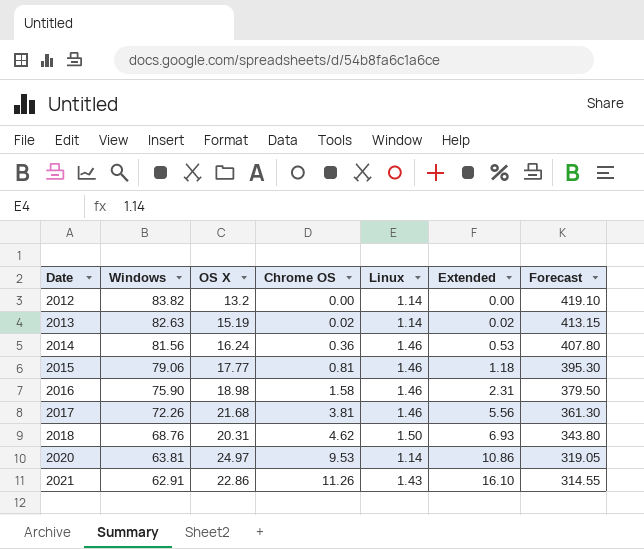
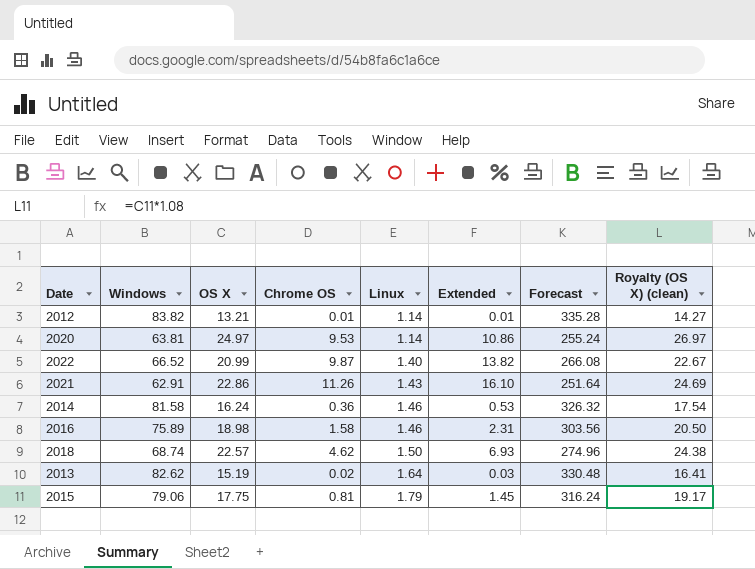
row order: Date ascending -> Linux ascending
column Forecast | formula: [Windows] * 5 -> [Windows] * 4
column Royalty (OS X) (clean) | formula: none -> [OS X] * 1.08
row 2017: 72.26 | 21.68 | 3.81 | 1.46 | 5.56 | 361.30 -> none
2012 | OS X: 13.2 -> 13.21
2012 | Chrome OS: 0.00 -> 0.01
2012 | Extended: 0.00 -> 0.01
row 2022: none -> 66.52 | 20.99 | 9.87 | 1.40 | 13.82 | 266.08 | 22.67
2014 | Windows: 81.56 -> 81.58
2016 | Windows: 75.90 -> 75.89
2018 | Windows: 68.76 -> 68.74
2018 | OS X: 20.31 -> 22.57
2013 | Windows: 82.63 -> 82.62
2013 | Linux: 1.14 -> 1.64
2013 | Extended: 0.02 -> 0.03
2015 | OS X: 17.77 -> 17.75
2015 | Linux: 1.46 -> 1.79
2015 | Extended: 1.18 -> 1.45

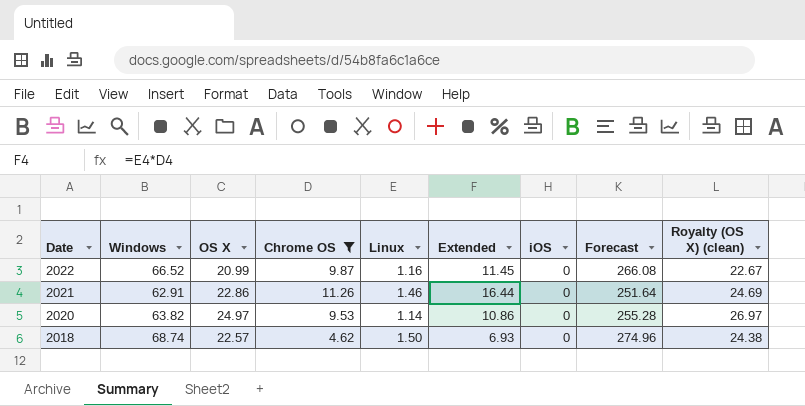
filter: none -> Chrome OS >= 4.62
row order: Linux ascending -> Date descending
column iOS | position: none -> 7
2022 | Linux: 1.40 -> 1.16
2022 | Extended: 13.82 -> 11.45
2021 | Linux: 1.43 -> 1.46
2021 | Extended: 16.10 -> 16.44
2020 | Windows: 63.81 -> 63.82
2020 | Forecast: 255.24 -> 255.28

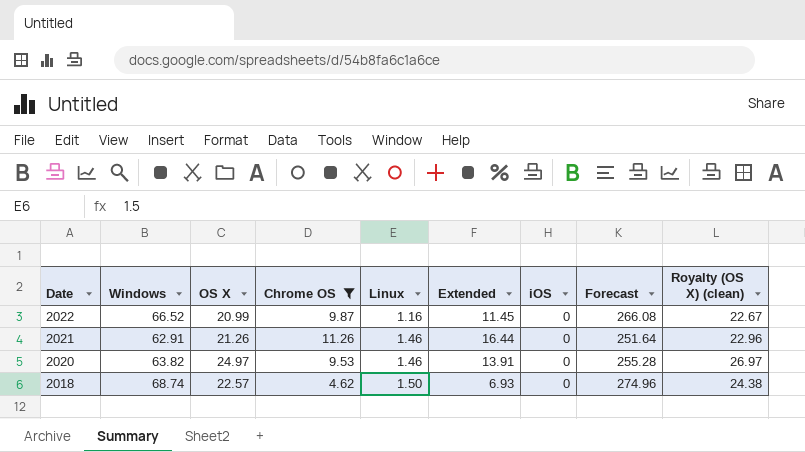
2021 | OS X: 22.86 -> 21.26
2021 | Royalty (OS X) (clean): 24.69 -> 22.96
2020 | Linux: 1.14 -> 1.46
2020 | Extended: 10.86 -> 13.91

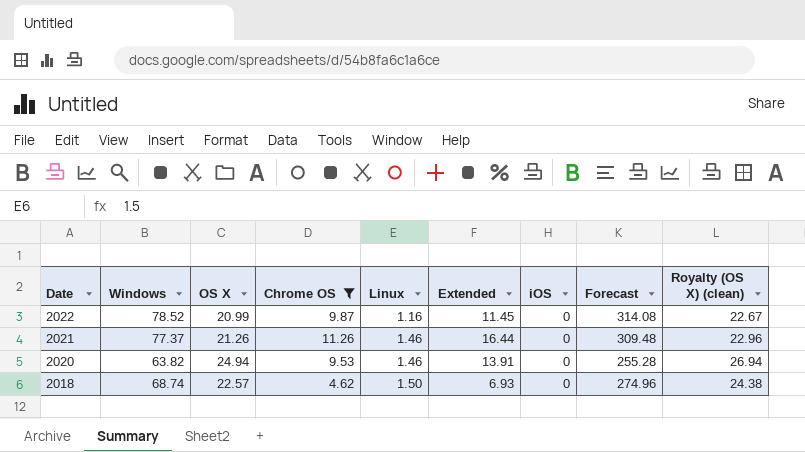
2022 | Windows: 66.52 -> 78.52
2022 | Forecast: 266.08 -> 314.08
2021 | Windows: 62.91 -> 77.37
2021 | Forecast: 251.64 -> 309.48
2020 | OS X: 24.97 -> 24.94
2020 | Royalty (OS X) (clean): 26.97 -> 26.94

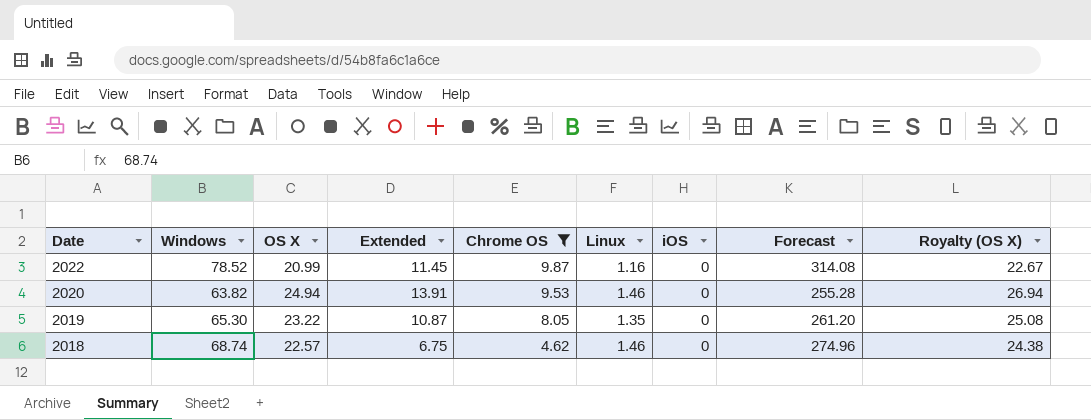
column Extended | position: 6 -> 4
column name: Royalty (OS X) (clean) -> Royalty (OS X)
row 2021: 77.37 | 21.26 | 11.26 | 1.46 | 16.44 | 0 | 309.48 | 22.96 -> none
row 2019: none -> 65.30 | 23.22 | 10.87 | 8.05 | 1.35 | 0 | 261.20 | 25.08
2018 | Extended: 6.93 -> 6.75
2018 | Linux: 1.50 -> 1.46

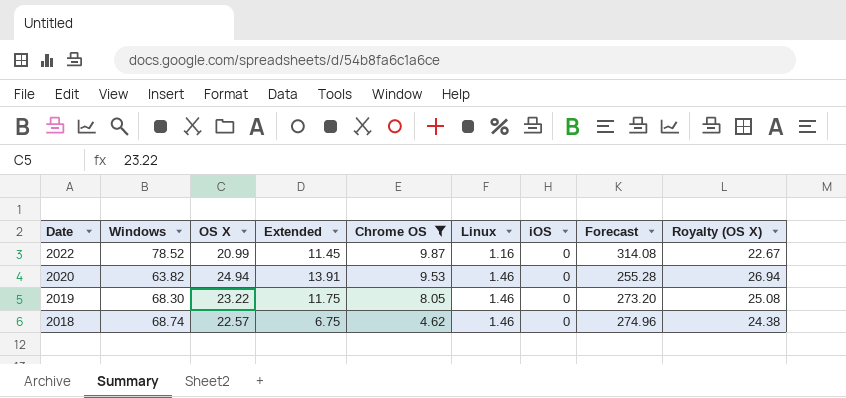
2019 | Windows: 65.30 -> 68.30
2019 | Extended: 10.87 -> 11.75
2019 | Linux: 1.35 -> 1.46
2019 | Forecast: 261.20 -> 273.20

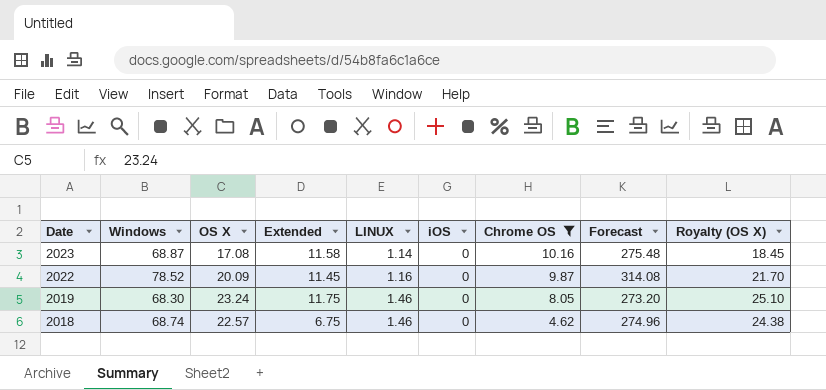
column name: Linux -> LINUX
column Chrome OS | position: 5 -> 7
row 2020: 63.82 | 24.94 | 13.91 | 9.53 | 1.46 | 0 | 255.28 | 26.94 -> none
row 2023: none -> 68.87 | 17.08 | 11.58 | 1.14 | 0 | 10.16 | 275.48 | 18.45
2022 | OS X: 20.99 -> 20.09
2022 | Royalty (OS X): 22.67 -> 21.70
2019 | OS X: 23.22 -> 23.24
2019 | Royalty (OS X): 25.08 -> 25.10

